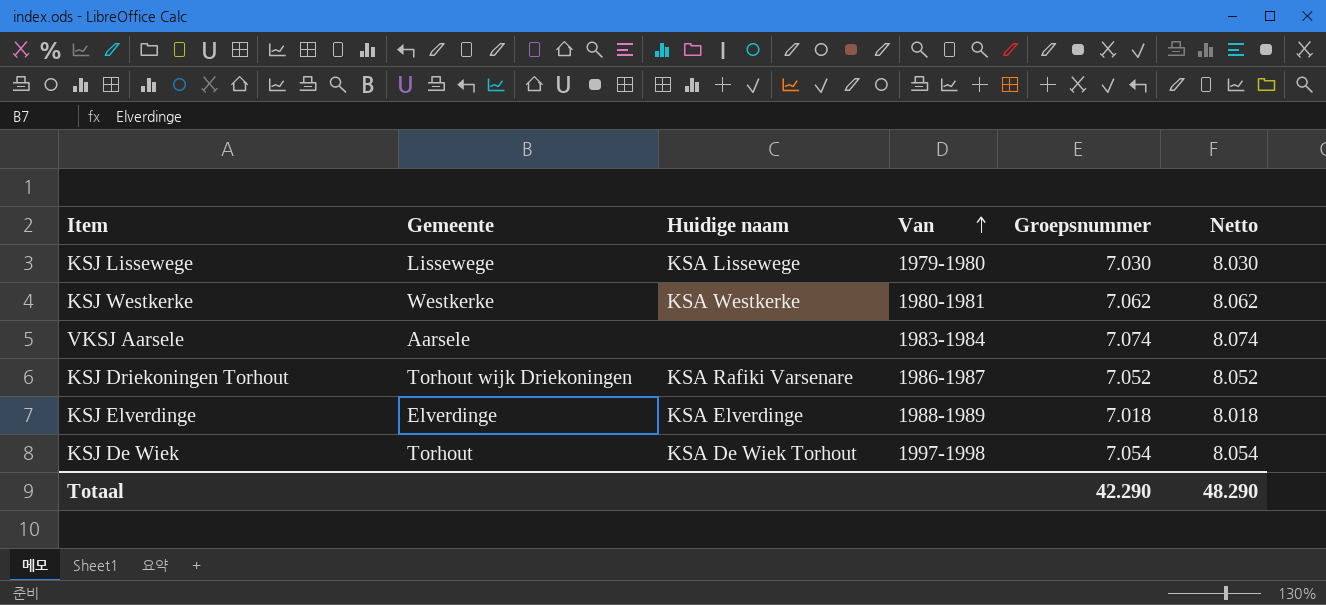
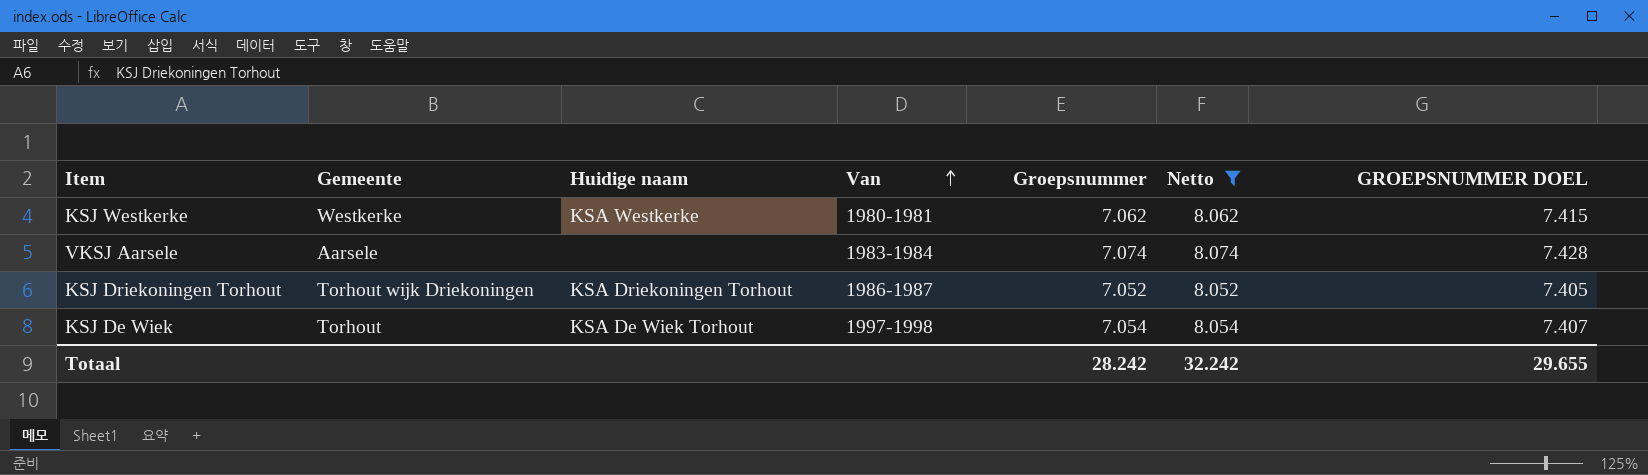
filter: none -> Netto >= 8.052
column GROEPSNUMMER DOEL | formula: none -> [Groepsnummer] * 1,05
KSJ Driekoningen Torhout | Huidige naam: KSA Rafiki Varsenare -> KSA Driekoningen Torhout
Totaal | Groepsnummer: 42.290 -> 28.242
Totaal | Netto: 48.290 -> 32.242

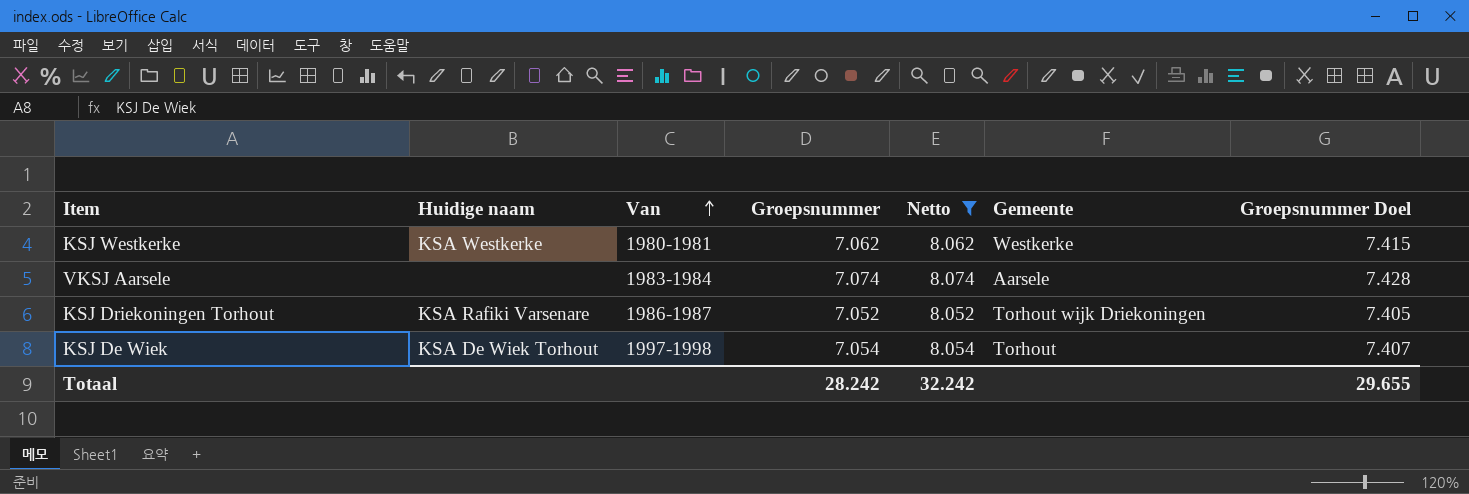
column Gemeente | position: 2 -> 6
column name: GROEPSNUMMER DOEL -> Groepsnummer Doel
KSJ Driekoningen Torhout | Huidige naam: KSA Driekoningen Torhout -> KSA Rafiki Varsenare

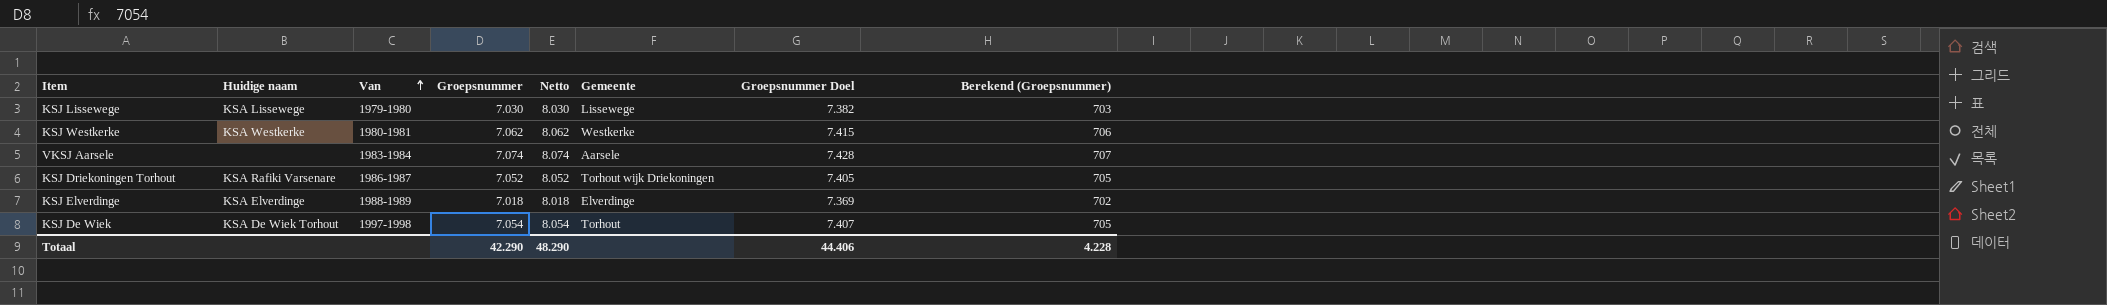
filter: Netto >= 8.052 -> none
column Berekend (Groepsnummer) | formula: none -> [Groepsnummer] * 0,1
Totaal | Groepsnummer: 28.242 -> 42.290
Totaal | Netto: 32.242 -> 48.290
Totaal | Groepsnummer Doel: 29.655 -> 44.406

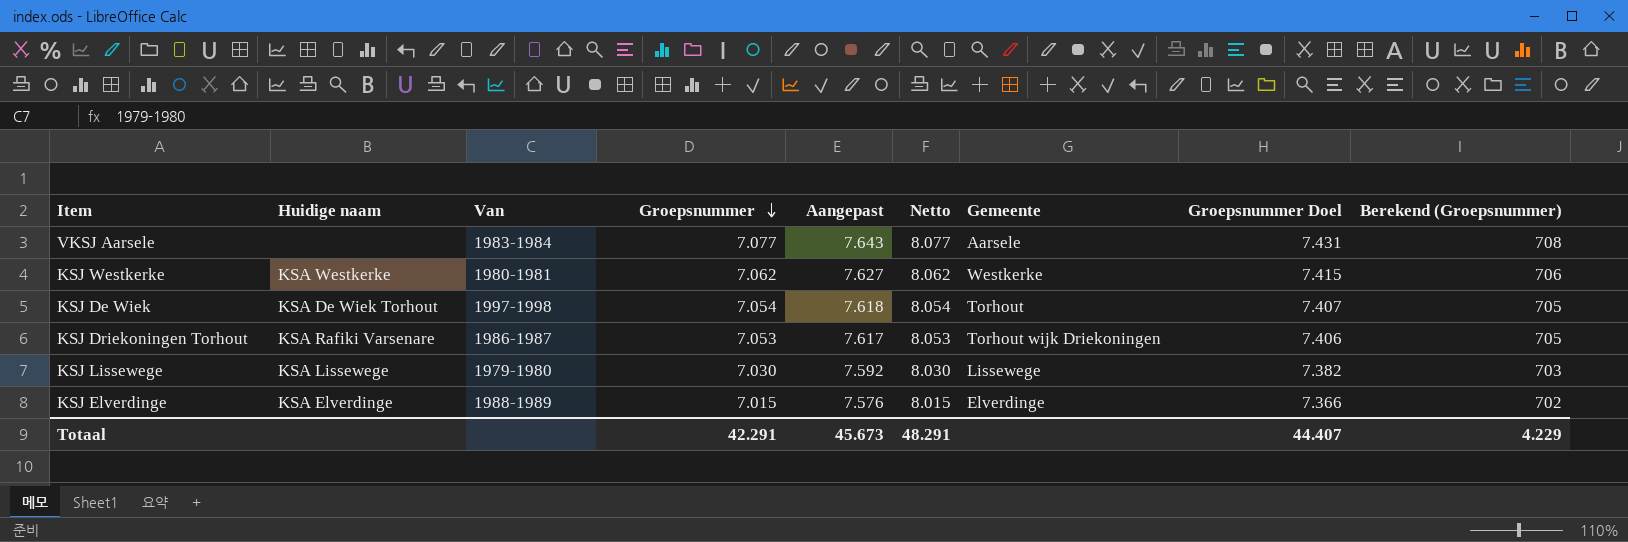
row order: Van ascending -> Groepsnummer descending
column Aangepast | formula: none -> [Groepsnummer] * 1,08
VKSJ Aarsele | Groepsnummer: 7.074 -> 7.077
VKSJ Aarsele | Netto: 8.074 -> 8.077
VKSJ Aarsele | Groepsnummer Doel: 7.428 -> 7.431
VKSJ Aarsele | Berekend (Groepsnummer): 707 -> 708
KSJ Driekoningen Torhout | Groepsnummer: 7.052 -> 7.053
KSJ Driekoningen Torhout | Netto: 8.052 -> 8.053
KSJ Driekoningen Torhout | Groepsnummer Doel: 7.405 -> 7.406
KSJ Elverdinge | Groepsnummer: 7.018 -> 7.015
KSJ Elverdinge | Netto: 8.018 -> 8.015
KSJ Elverdinge | Groepsnummer Doel: 7.369 -> 7.366
Totaal | Groepsnummer: 42.290 -> 42.291
Totaal | Netto: 48.290 -> 48.291
Totaal | Groepsnummer Doel: 44.406 -> 44.407
Totaal | Berekend (Groepsnummer): 4.228 -> 4.229

